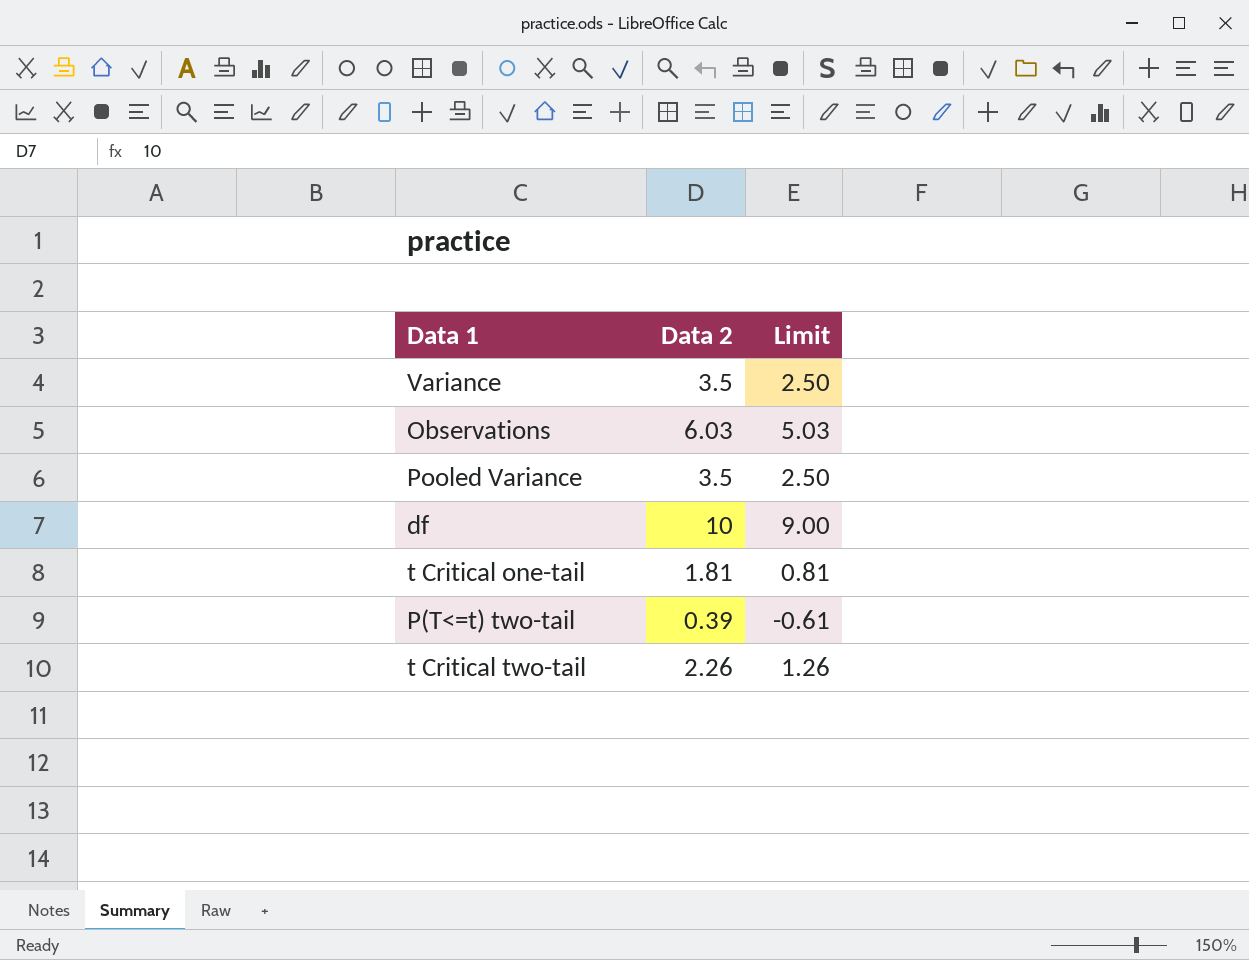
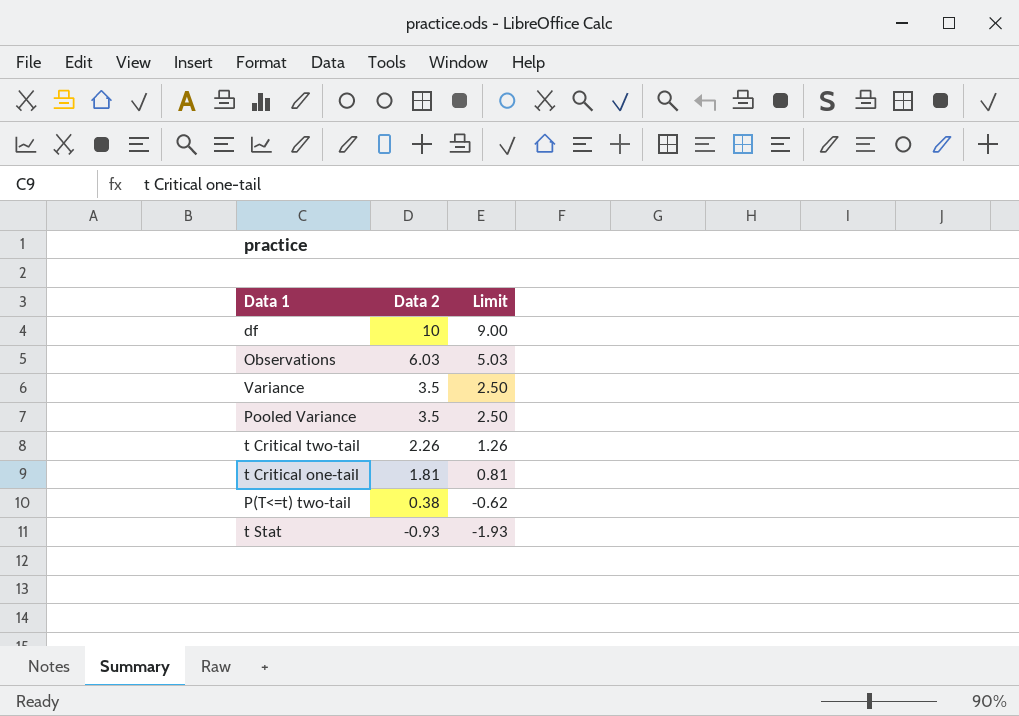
row order: none -> Data 2 descending
P(T<=t) two-tail | Data 2: 0.39 -> 0.38
P(T<=t) two-tail | Limit: -0.61 -> -0.62
row t Stat: none -> -0.93 | -1.93

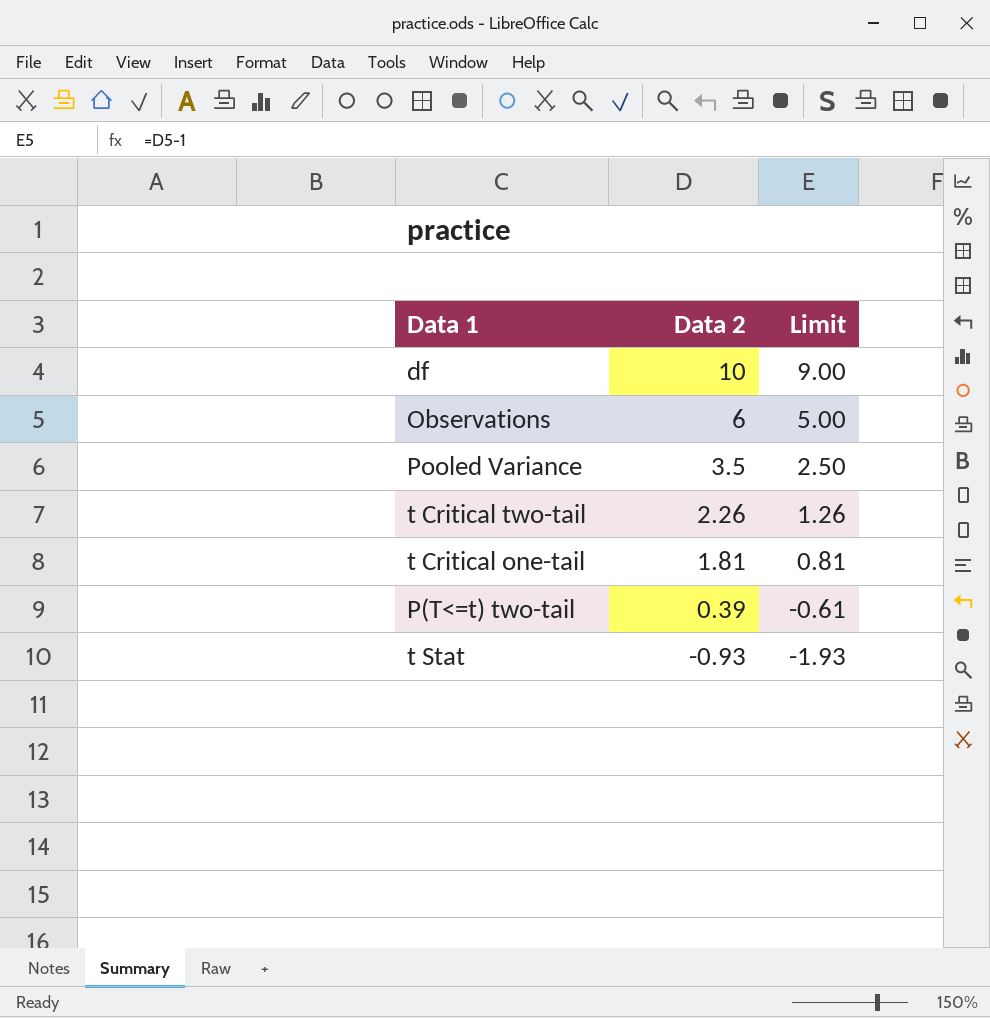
row Variance: 3.5 | 2.50 -> none
Observations | Data 2: 6.03 -> 6
Observations | Limit: 5.03 -> 5.00
P(T<=t) two-tail | Data 2: 0.38 -> 0.39
P(T<=t) two-tail | Limit: -0.62 -> -0.61

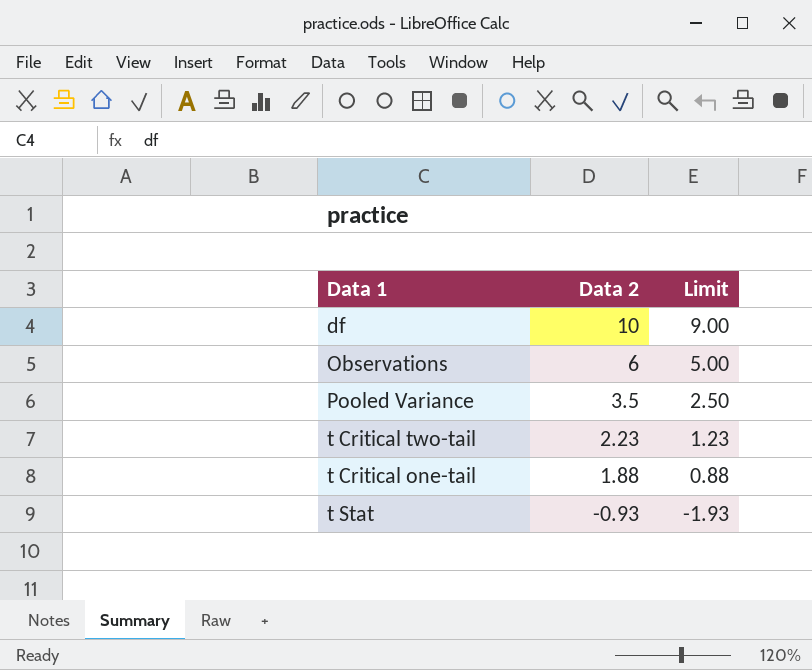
row P(T<=t) two-tail: 0.39 | -0.61 -> none
t Critical two-tail | Data 2: 2.26 -> 2.23
t Critical two-tail | Limit: 1.26 -> 1.23
t Critical one-tail | Data 2: 1.81 -> 1.88
t Critical one-tail | Limit: 0.81 -> 0.88

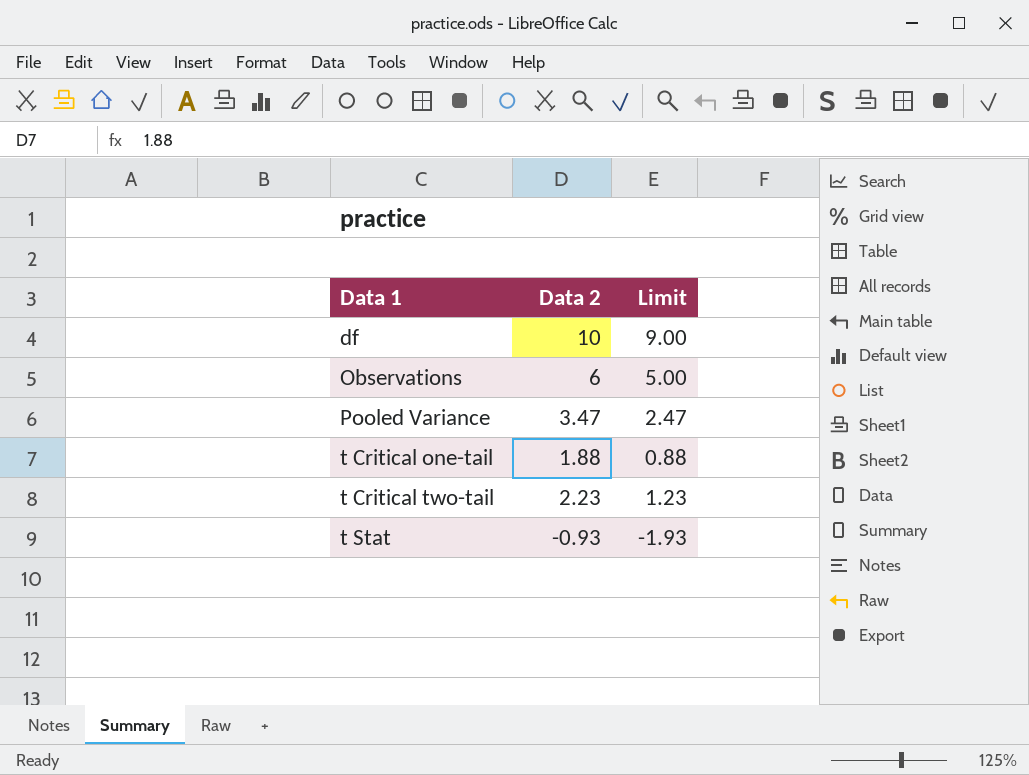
row order: Data 2 descending -> Data 1 ascending
Pooled Variance | Data 2: 3.5 -> 3.47
Pooled Variance | Limit: 2.50 -> 2.47

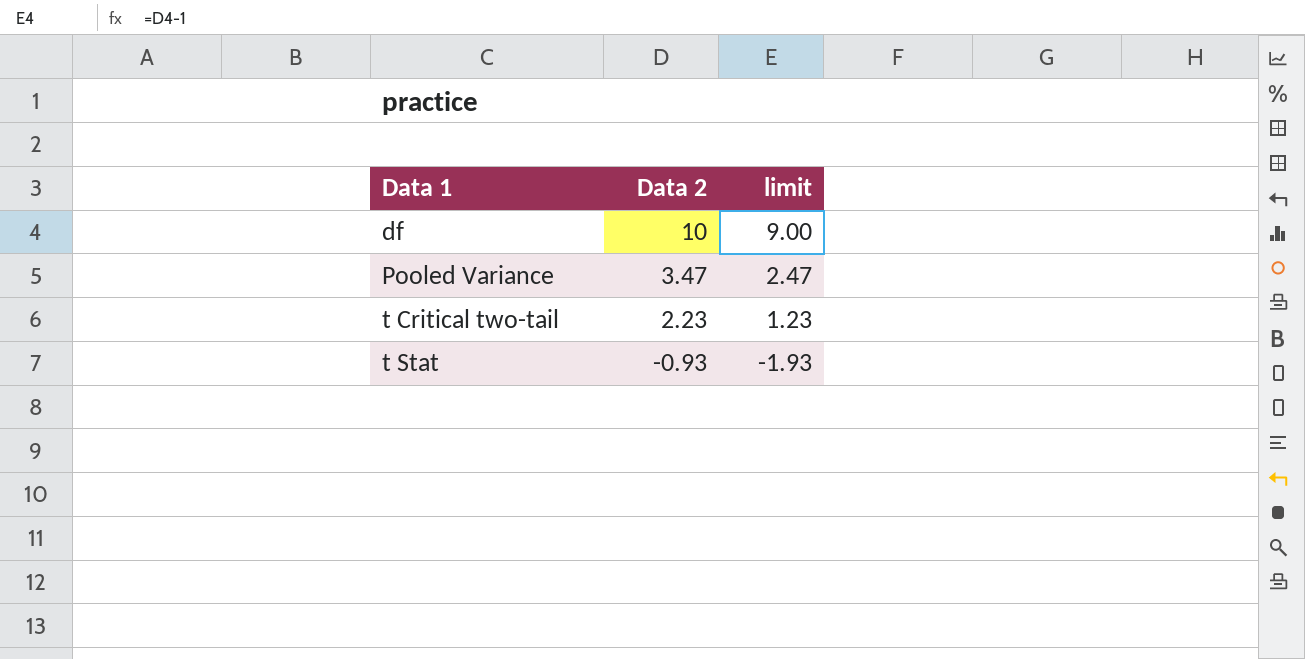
column name: Limit -> limit
row Observations: 6 | 5.00 -> none
row t Critical one-tail: 1.88 | 0.88 -> none

